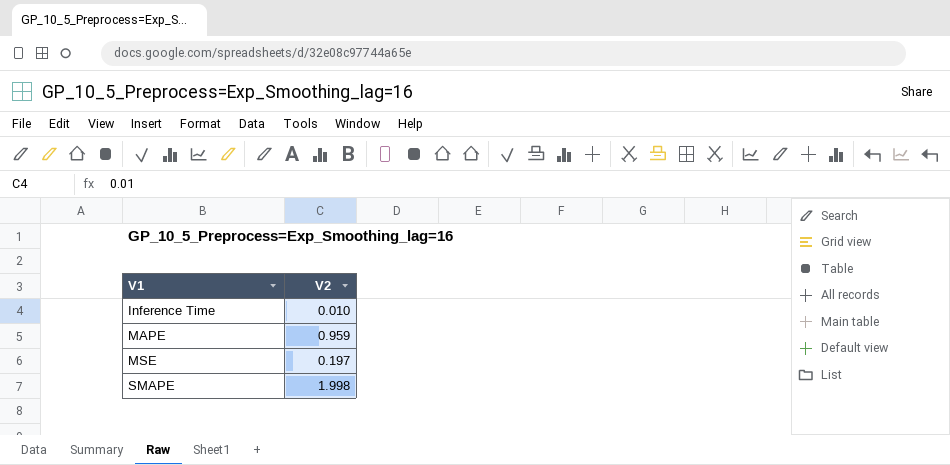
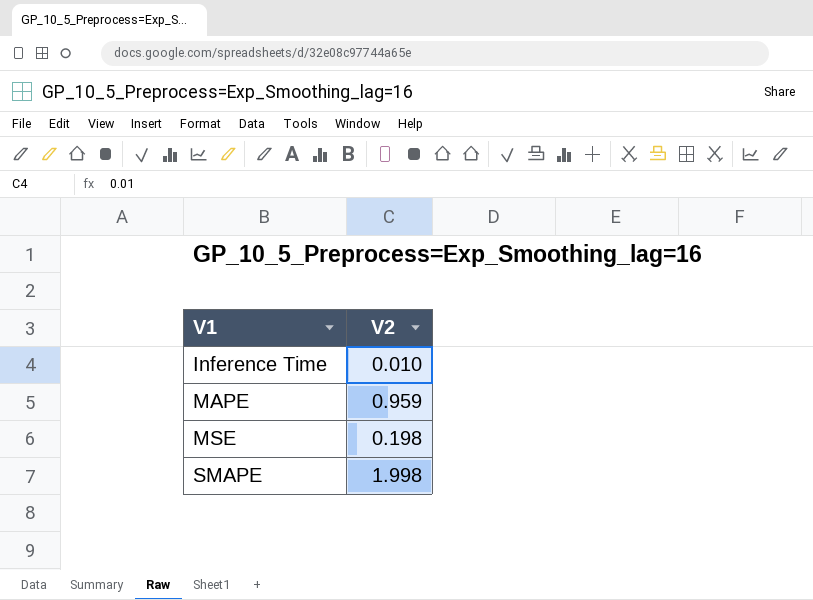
MSE | V2: 0.197 -> 0.198

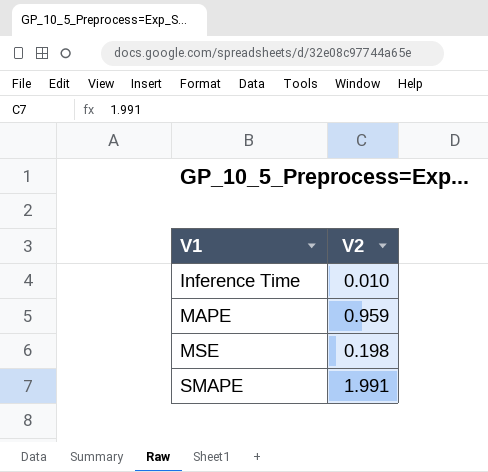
SMAPE | V2: 1.998 -> 1.991

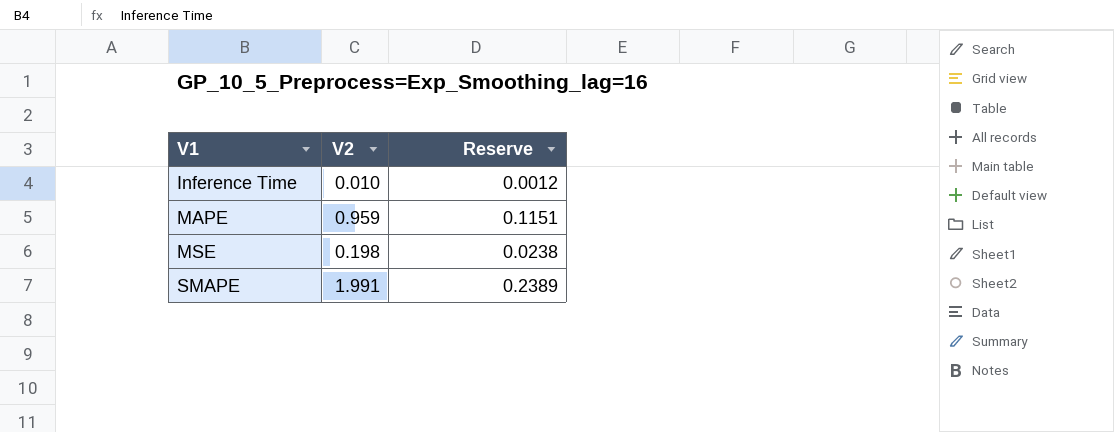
column Reserve | formula: none -> [V2] * 0.12

